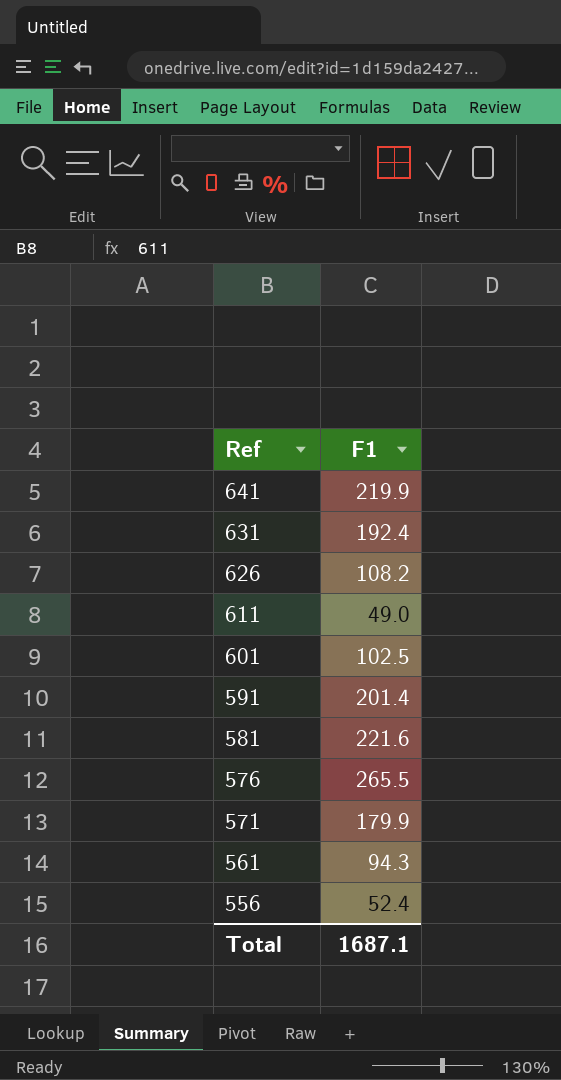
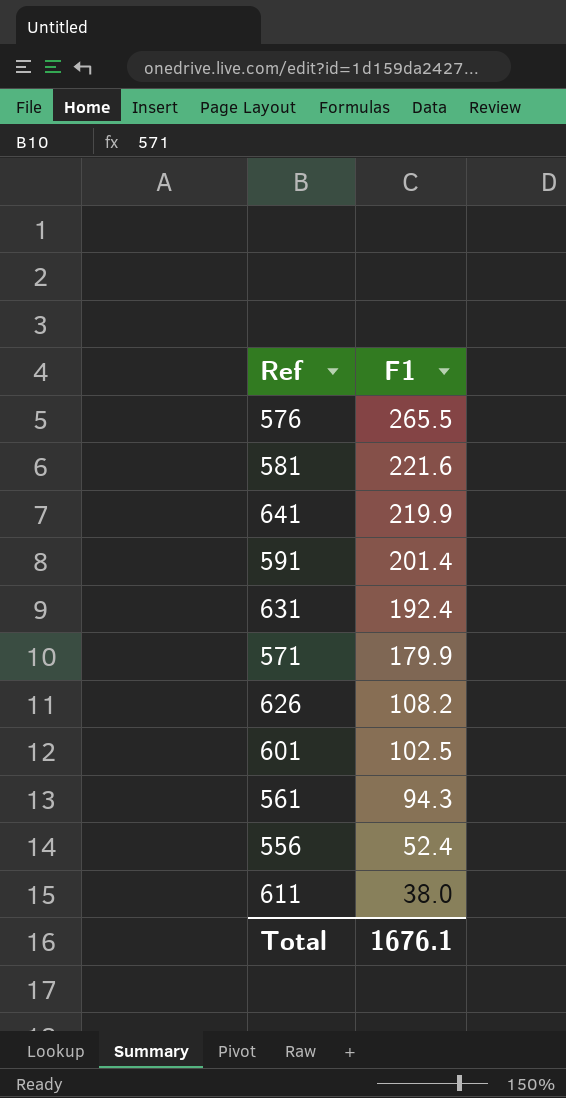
row order: Ref descending -> F1 descending
611 | F1: 49.0 -> 38.0
Total | F1: 1687.1 -> 1676.1

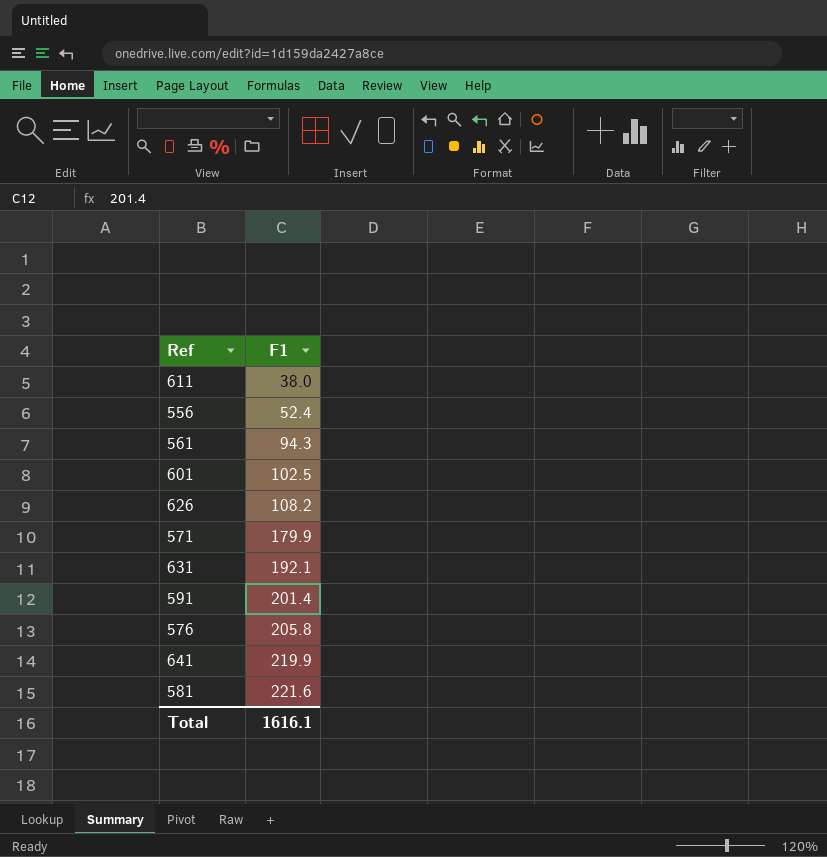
row order: F1 descending -> F1 ascending
631 | F1: 192.4 -> 192.1
576 | F1: 265.5 -> 205.8
Total | F1: 1676.1 -> 1616.1

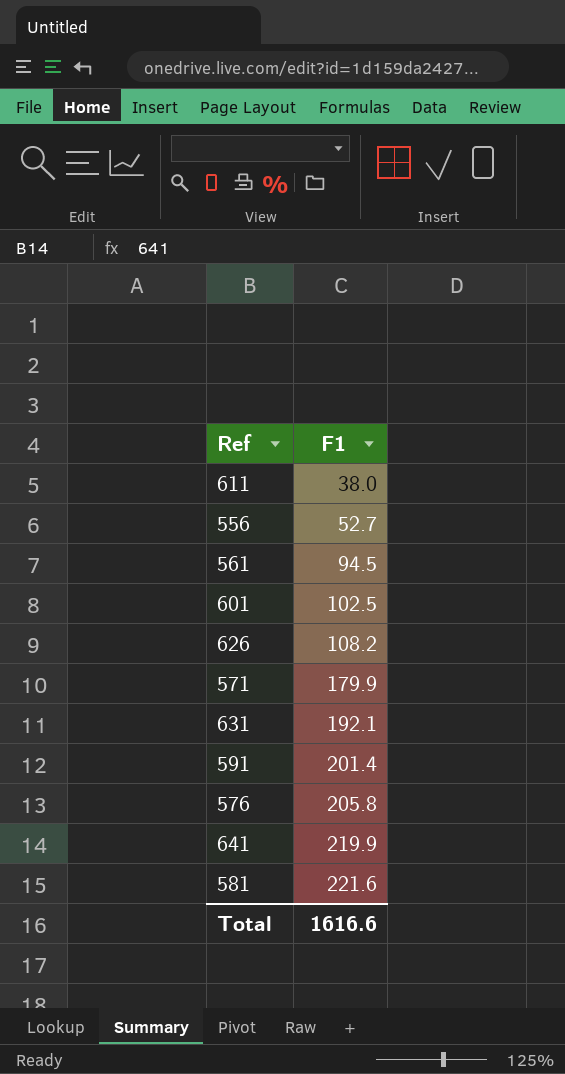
556 | F1: 52.4 -> 52.7
561 | F1: 94.3 -> 94.5
Total | F1: 1616.1 -> 1616.6

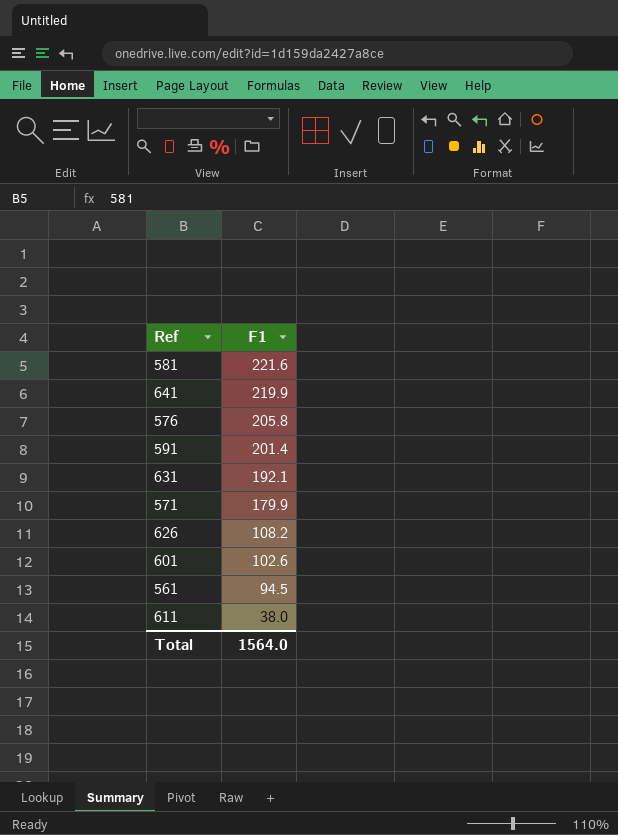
row order: F1 ascending -> F1 descending
row 556: 52.7 -> none
601 | F1: 102.5 -> 102.6
Total | F1: 1616.6 -> 1564.0

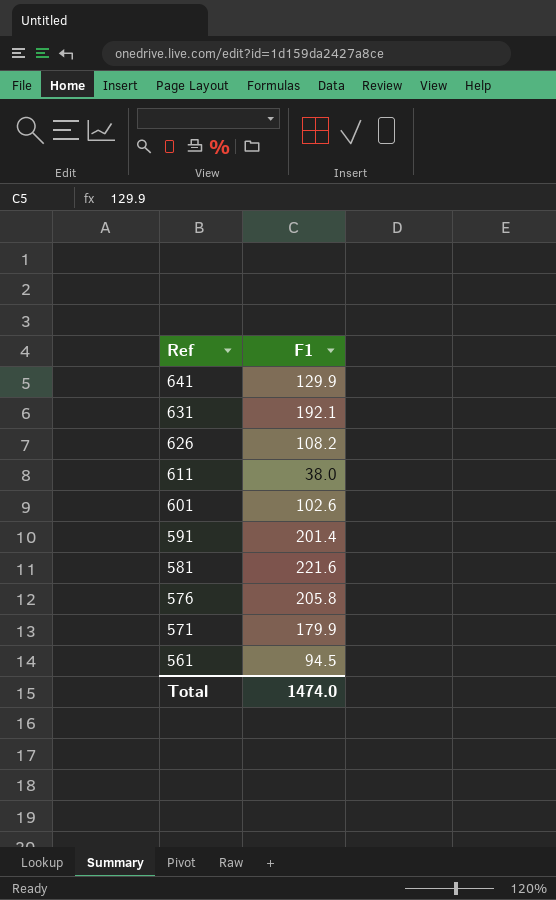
row order: F1 descending -> Ref descending
641 | F1: 219.9 -> 129.9
Total | F1: 1564.0 -> 1474.0

